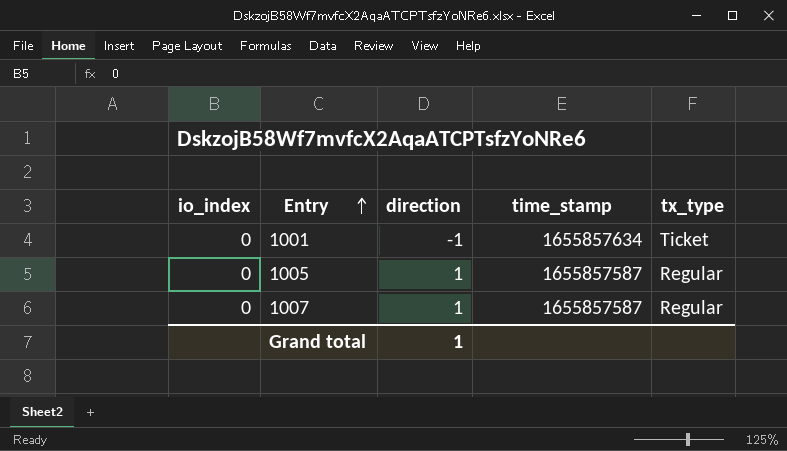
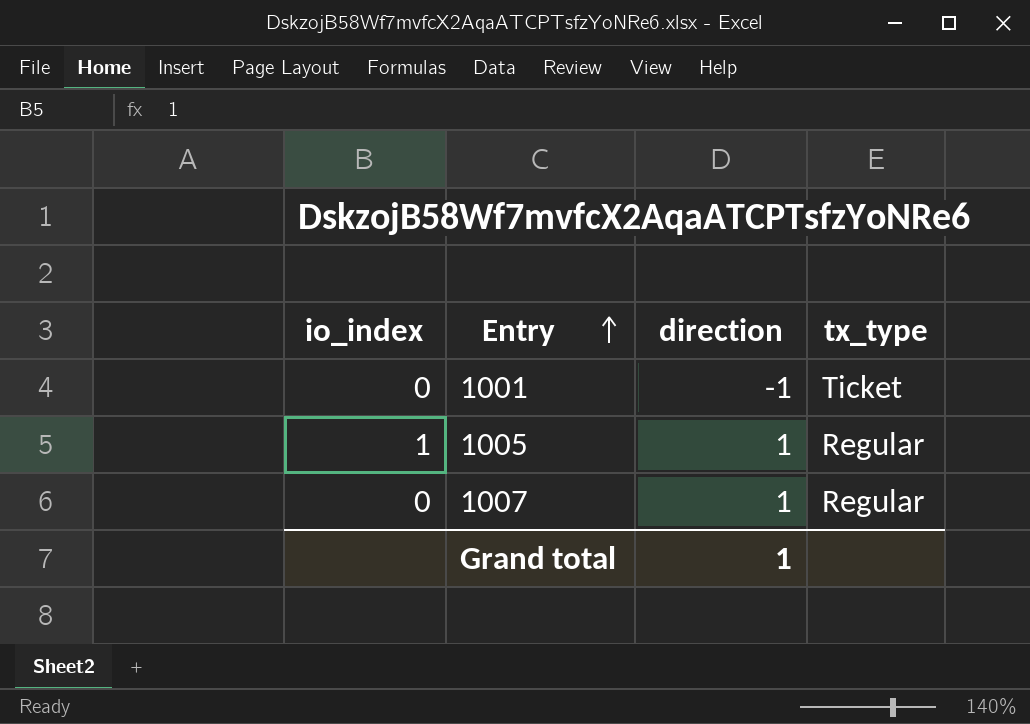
column time_stamp | position: 4 -> none
1005 | io_index: 0 -> 1

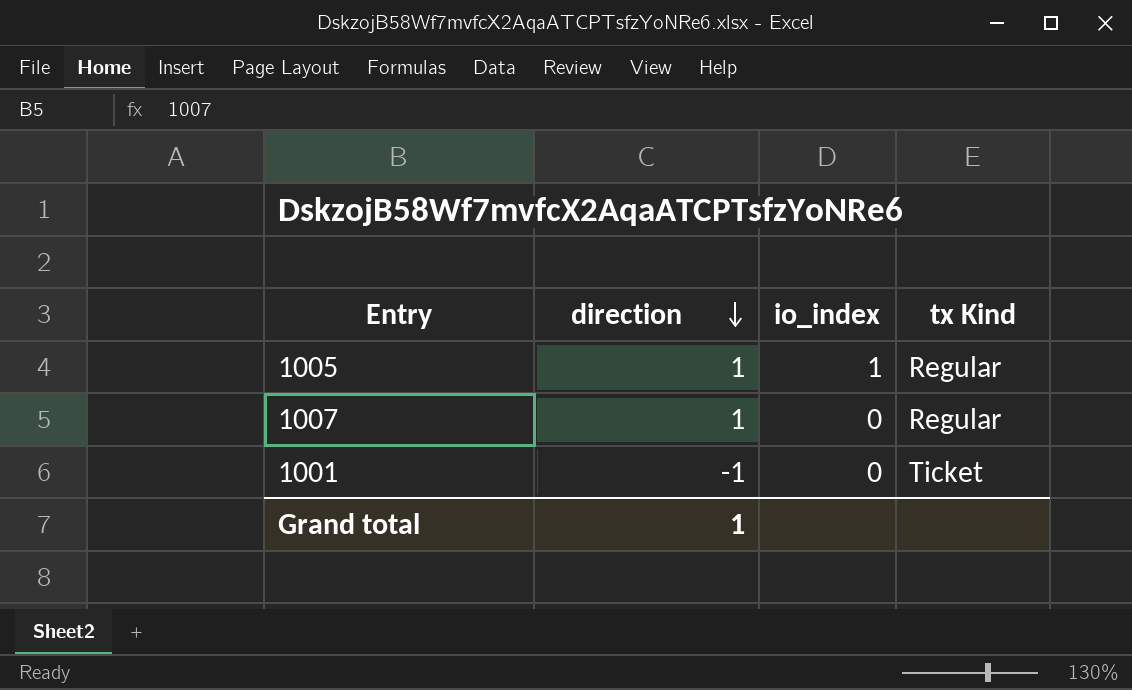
row order: Entry ascending -> direction descending
column io_index | position: 1 -> 3
column name: tx_type -> tx Kind

